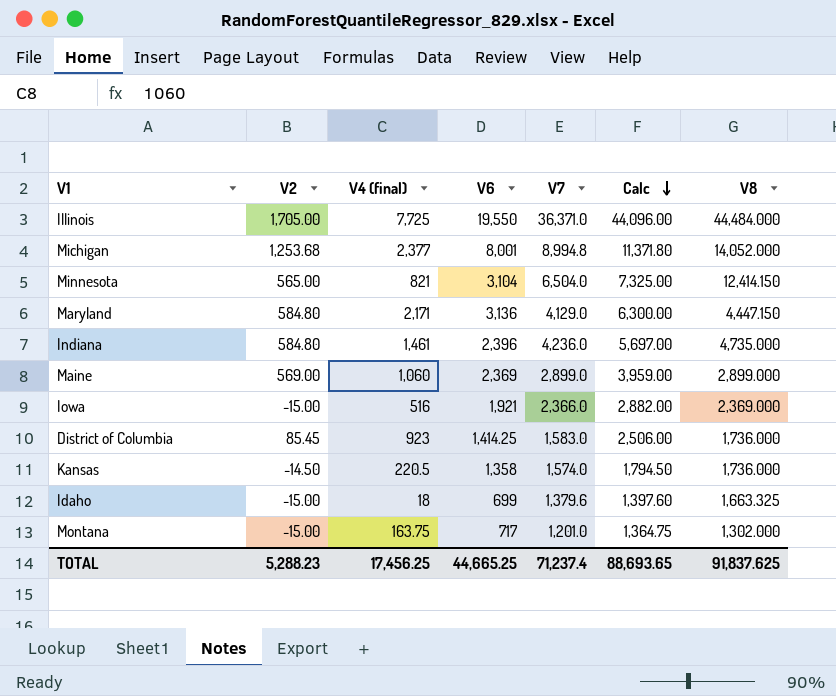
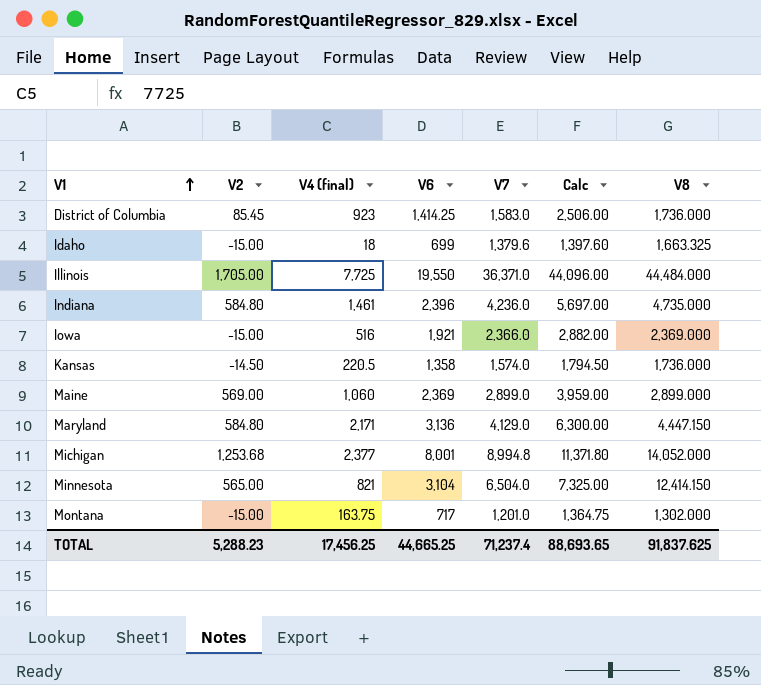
row order: Calc descending -> V1 ascending

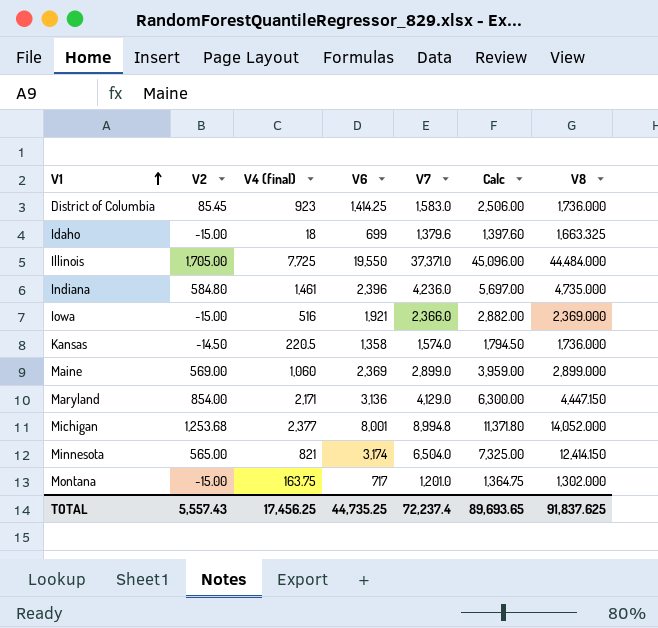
Illinois | V7: 36,371.0 -> 37,371.0
Illinois | Calc: 44,096.00 -> 45,096.00
Maryland | V2: 584.80 -> 854.00
Minnesota | V6: 3,104 -> 3,174
TOTAL | V2: 5,288.23 -> 5,557.43
TOTAL | V6: 44,665.25 -> 44,735.25
TOTAL | V7: 71,237.4 -> 72,237.4
TOTAL | Calc: 88,693.65 -> 89,693.65

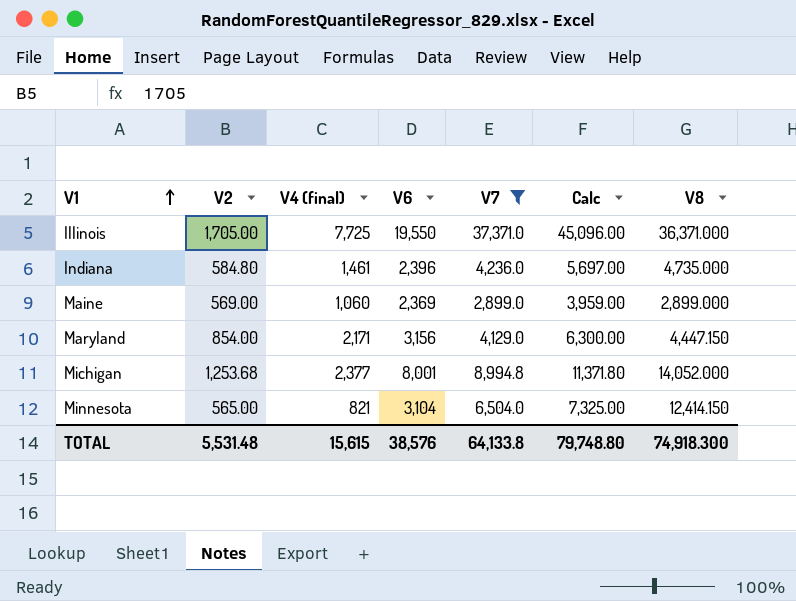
filter: none -> V7 >= 2,899.0
Illinois | V8: 44,484.000 -> 36,371.000
Maryland | V6: 3,136 -> 3,156
Minnesota | V6: 3,174 -> 3,104
TOTAL | V2: 5,557.43 -> 5,531.48
TOTAL | V4 (final): 17,456.25 -> 15,615
TOTAL | V6: 44,735.25 -> 38,576
TOTAL | V7: 72,237.4 -> 64,133.8
TOTAL | Calc: 89,693.65 -> 79,748.80
TOTAL | V8: 91,837.625 -> 74,918.300

